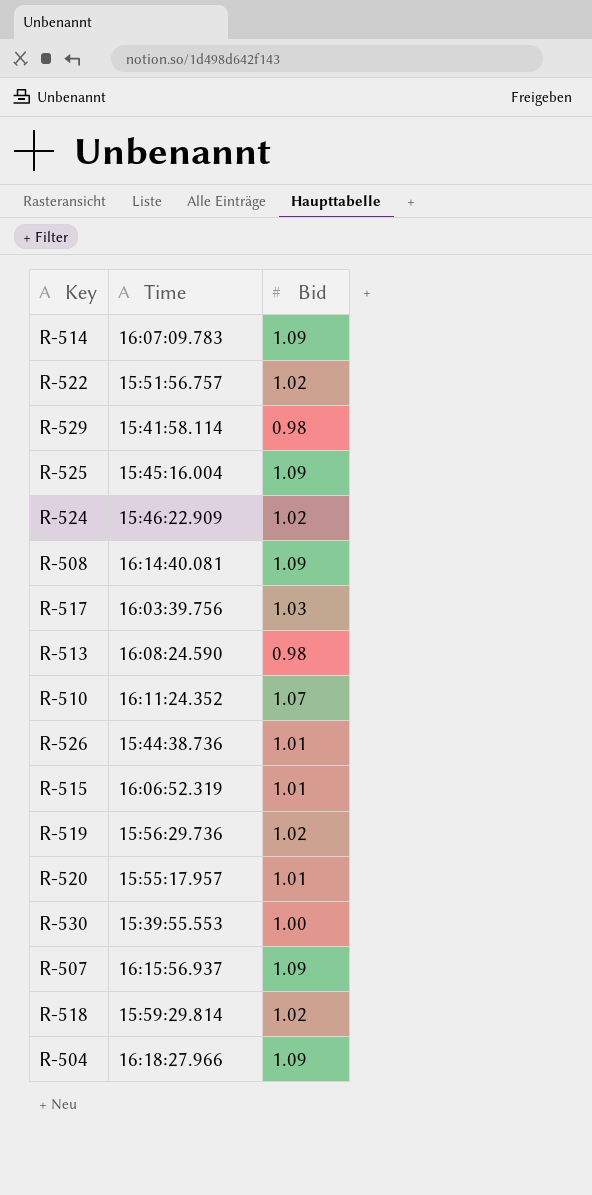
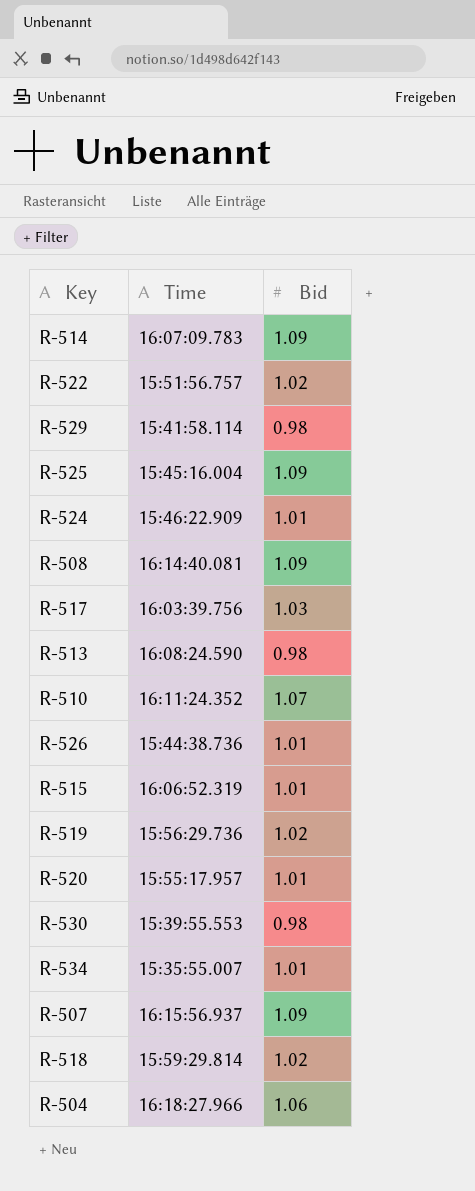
R-524 | Bid: 1.02 -> 1.01
R-530 | Bid: 1.00 -> 0.98
row R-534: none -> 15:35:55.007 | 1.01
R-504 | Bid: 1.09 -> 1.06

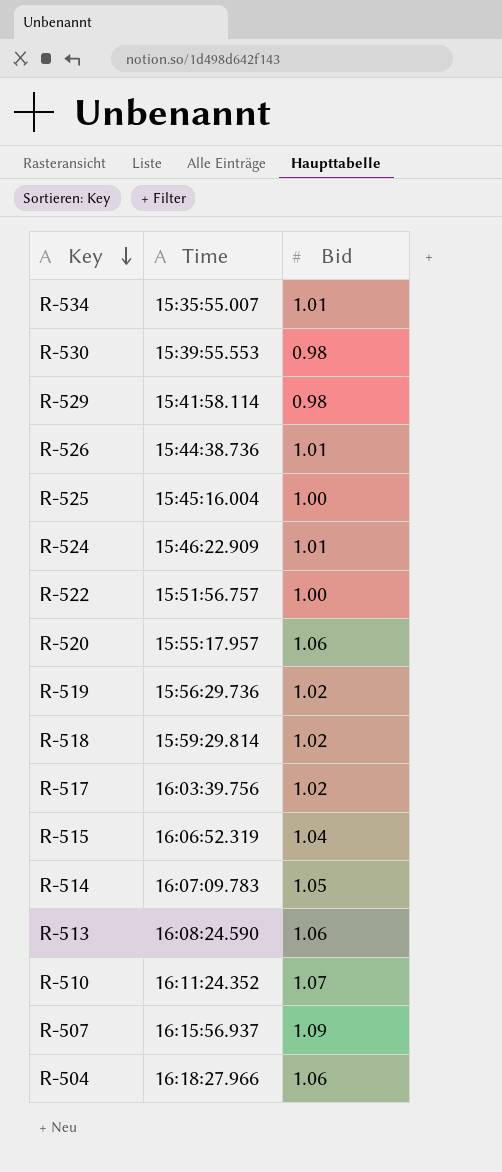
row order: none -> Key descending
row R-508: 16:14:40.081 | 1.09 -> none
R-525 | Bid: 1.09 -> 1.00
R-522 | Bid: 1.02 -> 1.00
R-520 | Bid: 1.01 -> 1.06
R-517 | Bid: 1.03 -> 1.02
R-515 | Bid: 1.01 -> 1.04
R-514 | Bid: 1.09 -> 1.05
R-513 | Bid: 0.98 -> 1.06

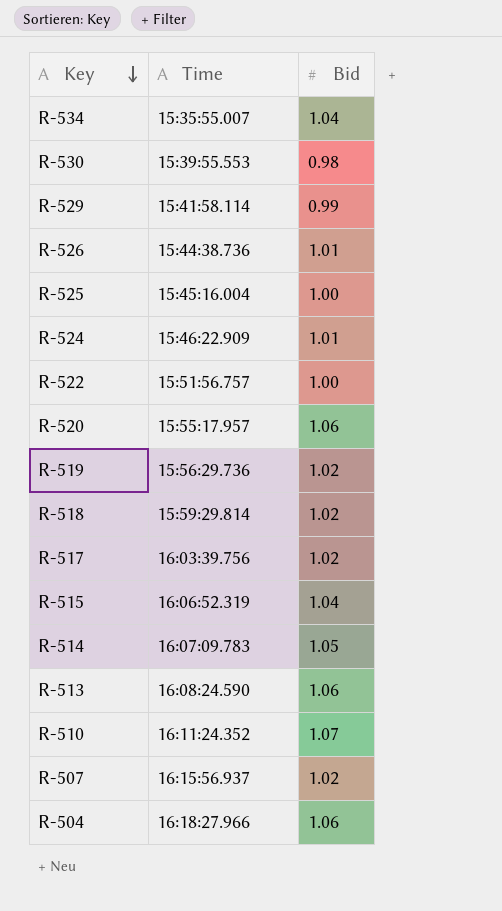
R-534 | Bid: 1.01 -> 1.04
R-529 | Bid: 0.98 -> 0.99
R-507 | Bid: 1.09 -> 1.02

